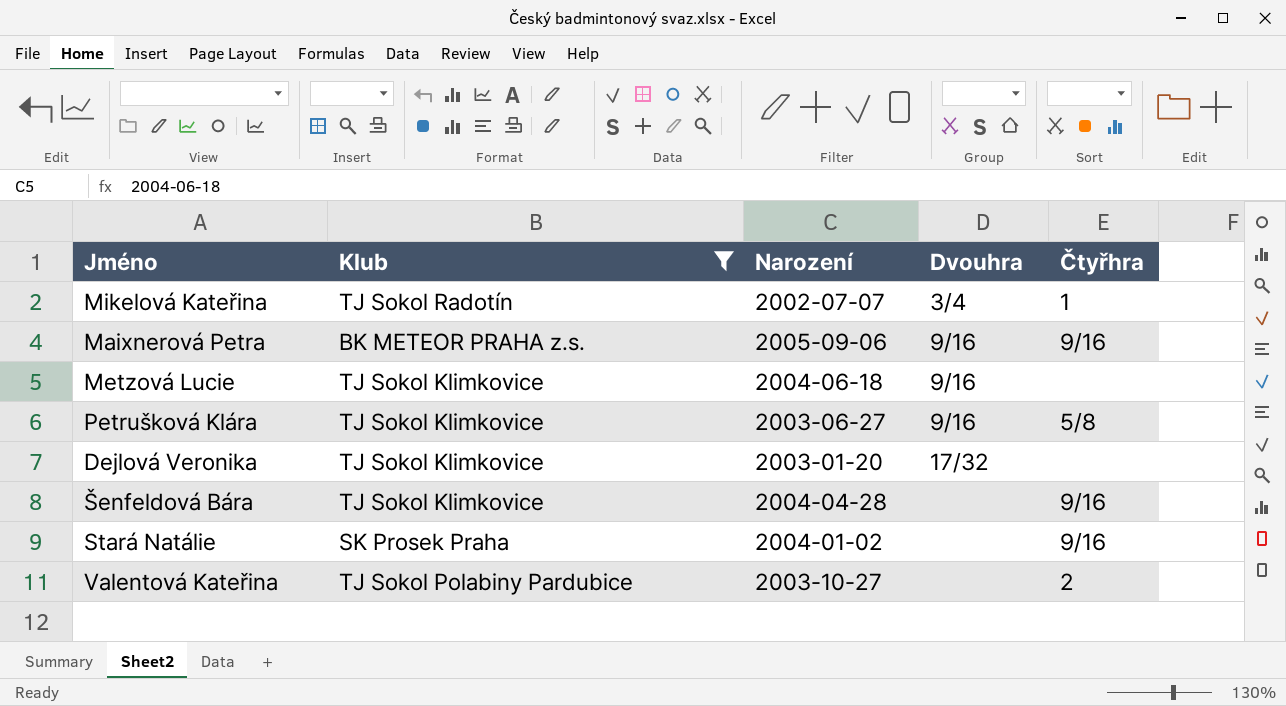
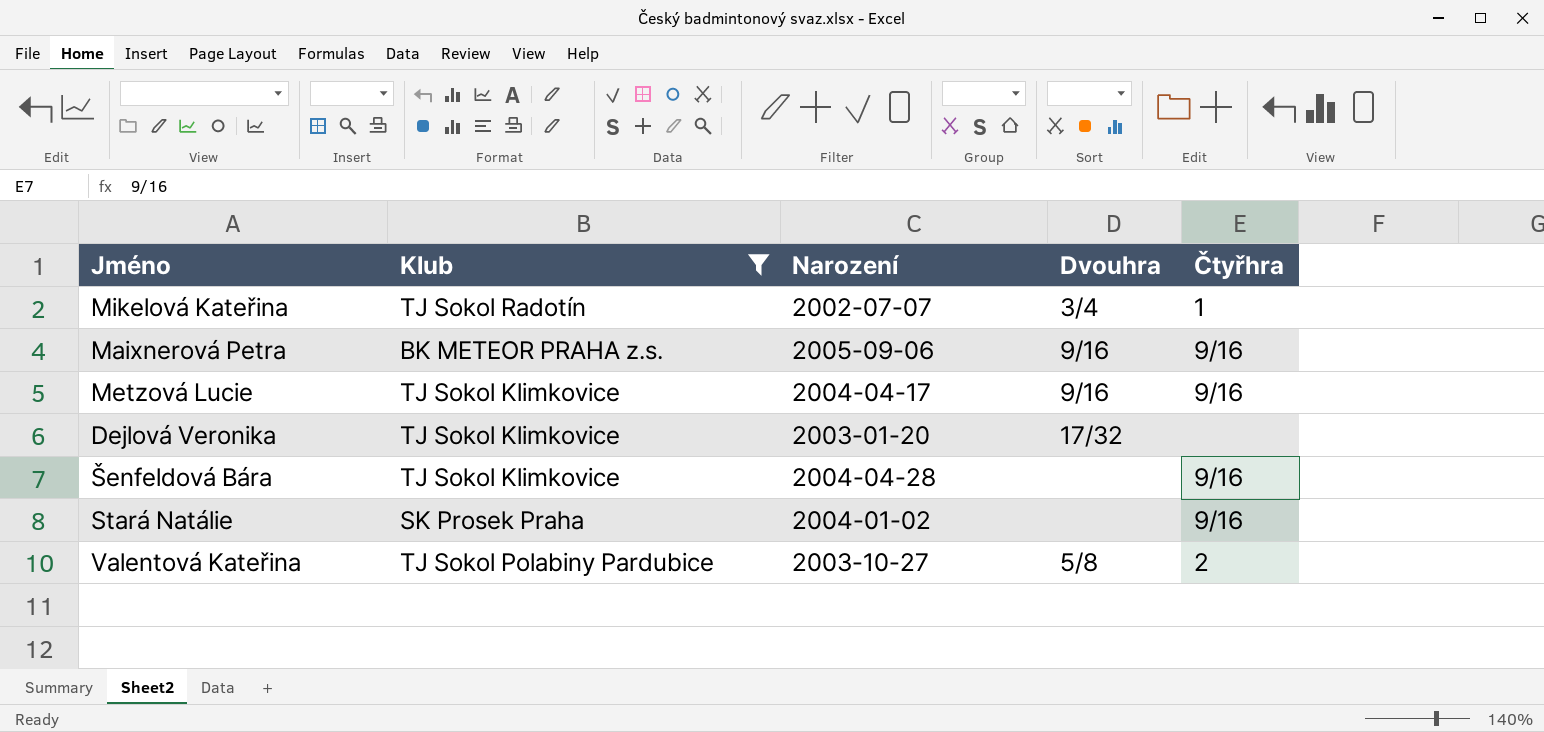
row Petrušková Klára: TJ Sokol Klimkovice | 2003-06-27 | 9/16 | 5/8 -> none
Metzová Lucie | Narození: 2004-06-18 -> 2004-04-17
Metzová Lucie | Čtyřhra: none -> 9/16
Valentová Kateřina | Dvouhra: none -> 5/8

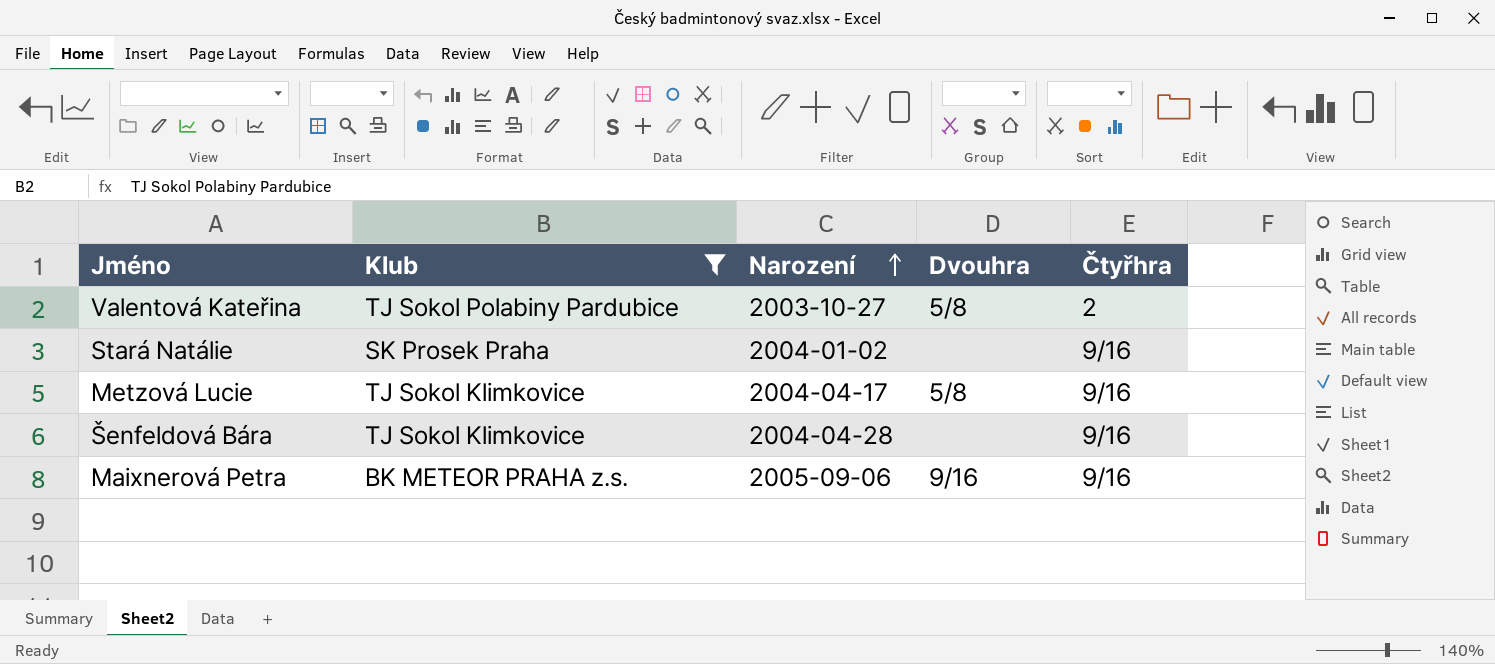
row order: none -> Narození ascending
row Mikelová Kateřina: TJ Sokol Radotín | 2002-07-07 | 3/4 | 1 -> none
row Dejlová Veronika: TJ Sokol Klimkovice | 2003-01-20 | 17/32 | none -> none
Metzová Lucie | Dvouhra: 9/16 -> 5/8

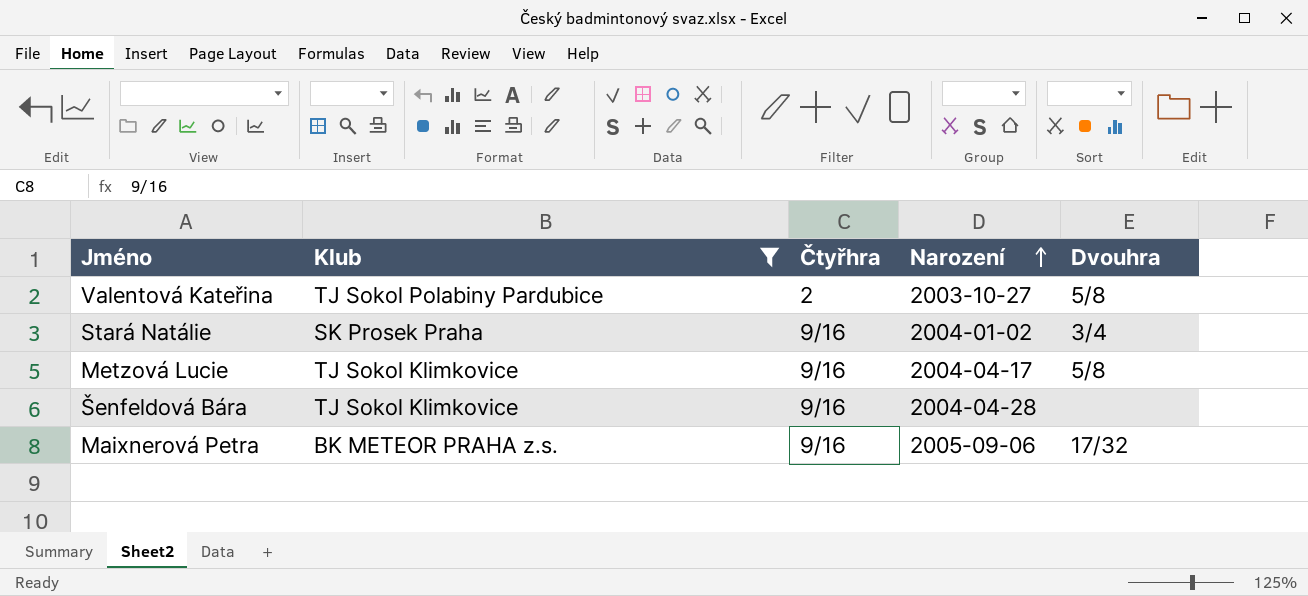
column Čtyřhra | position: 5 -> 3
Stará Natálie | Dvouhra: none -> 3/4
Maixnerová Petra | Dvouhra: 9/16 -> 17/32

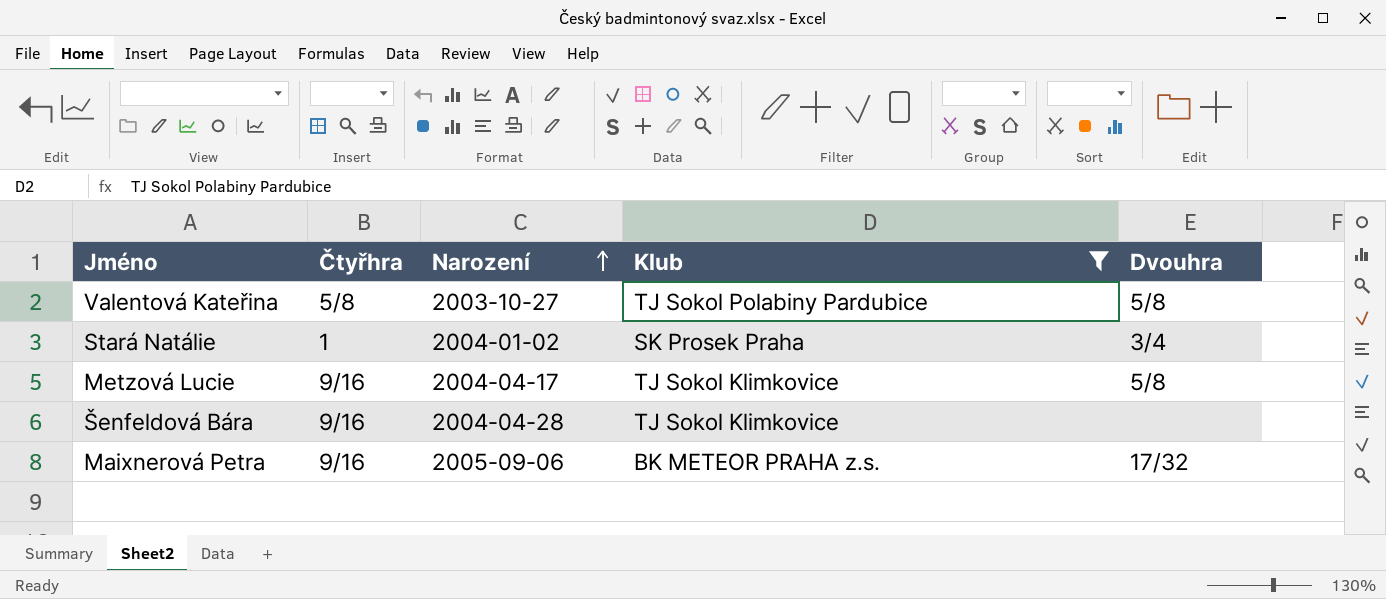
column Klub | position: 2 -> 4
Valentová Kateřina | Čtyřhra: 2 -> 5/8
Stará Natálie | Čtyřhra: 9/16 -> 1

